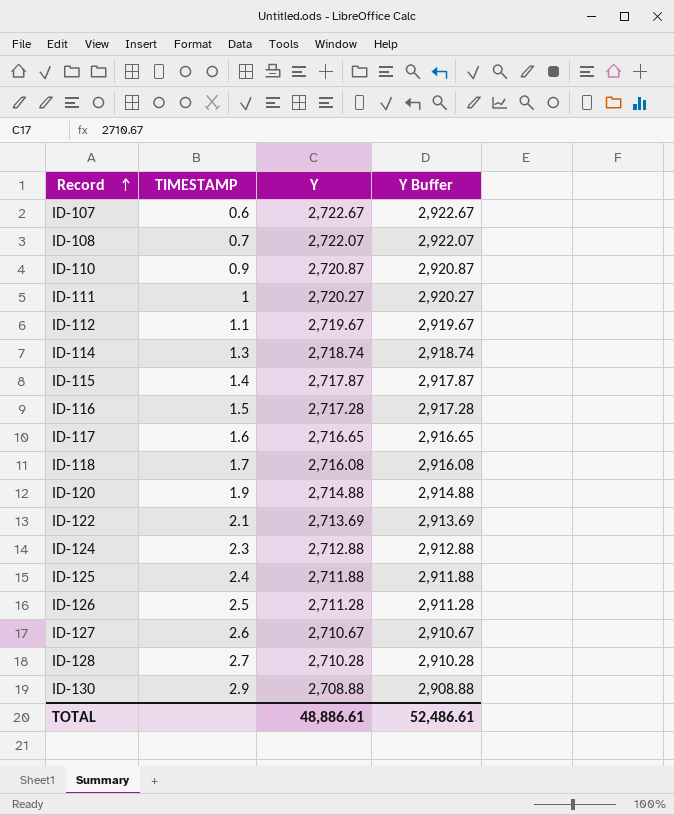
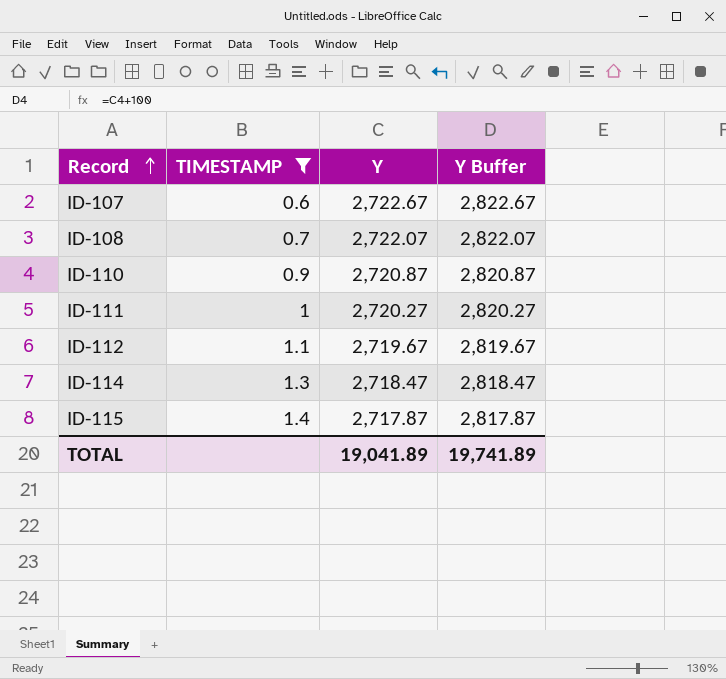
filter: none -> TIMESTAMP <= 1.4
column Y Buffer | formula: [Y] + 200 -> [Y] + 100
ID-114 | Y: 2,718.74 -> 2,718.47
TOTAL | Y: 48,886.61 -> 19,041.89
TOTAL | Y Buffer: 52,486.61 -> 19,741.89

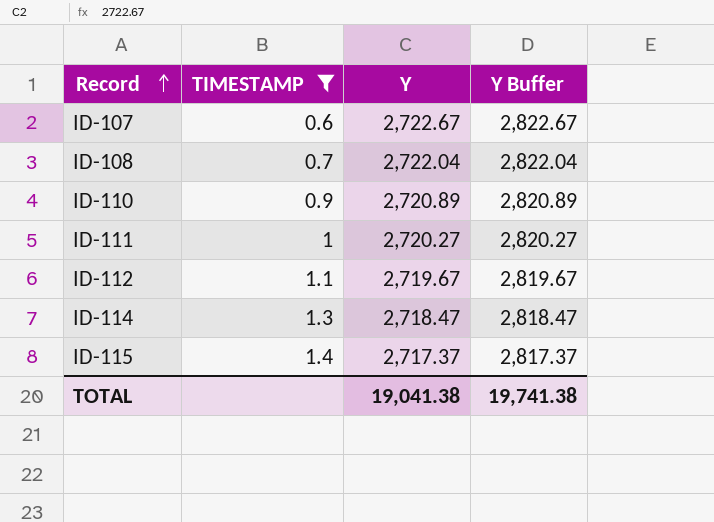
ID-108 | Y: 2,722.07 -> 2,722.04
ID-108 | Y Buffer: 2,822.07 -> 2,822.04
ID-110 | Y: 2,720.87 -> 2,720.89
ID-110 | Y Buffer: 2,820.87 -> 2,820.89
ID-115 | Y: 2,717.87 -> 2,717.37
ID-115 | Y Buffer: 2,817.87 -> 2,817.37
TOTAL | Y: 19,041.89 -> 19,041.38
TOTAL | Y Buffer: 19,741.89 -> 19,741.38

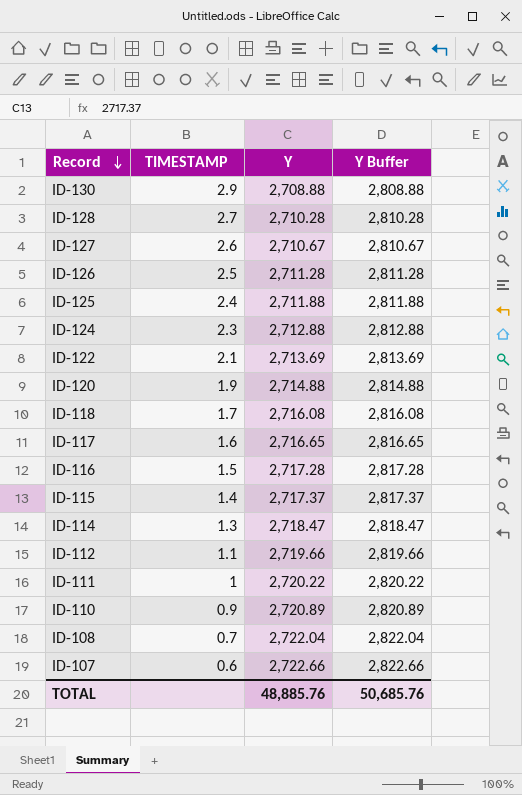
filter: TIMESTAMP <= 1.4 -> none
row order: Record ascending -> Record descending
ID-112 | Y: 2,719.67 -> 2,719.66
ID-112 | Y Buffer: 2,819.67 -> 2,819.66
ID-111 | Y: 2,720.27 -> 2,720.22
ID-111 | Y Buffer: 2,820.27 -> 2,820.22
ID-107 | Y: 2,722.67 -> 2,722.66
ID-107 | Y Buffer: 2,822.67 -> 2,822.66
TOTAL | Y: 19,041.38 -> 48,885.76
TOTAL | Y Buffer: 19,741.38 -> 50,685.76

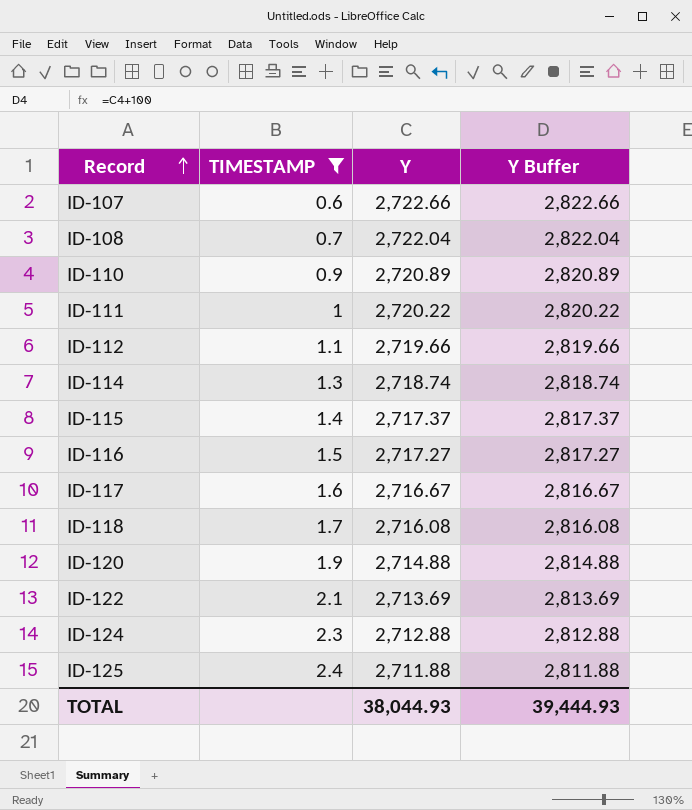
filter: none -> TIMESTAMP <= 2.4
row order: Record descending -> Record ascending
ID-114 | Y: 2,718.47 -> 2,718.74
ID-114 | Y Buffer: 2,818.47 -> 2,818.74
ID-116 | Y: 2,717.28 -> 2,717.27
ID-116 | Y Buffer: 2,817.28 -> 2,817.27
ID-117 | Y: 2,716.65 -> 2,716.67
ID-117 | Y Buffer: 2,816.65 -> 2,816.67
TOTAL | Y: 48,885.76 -> 38,044.93
TOTAL | Y Buffer: 50,685.76 -> 39,444.93

